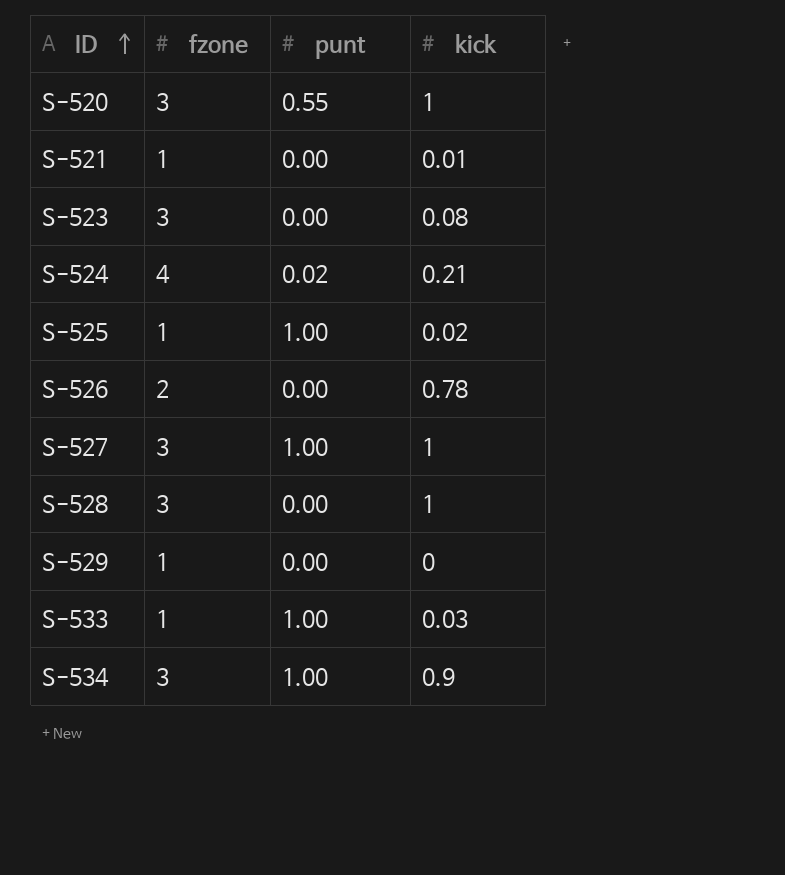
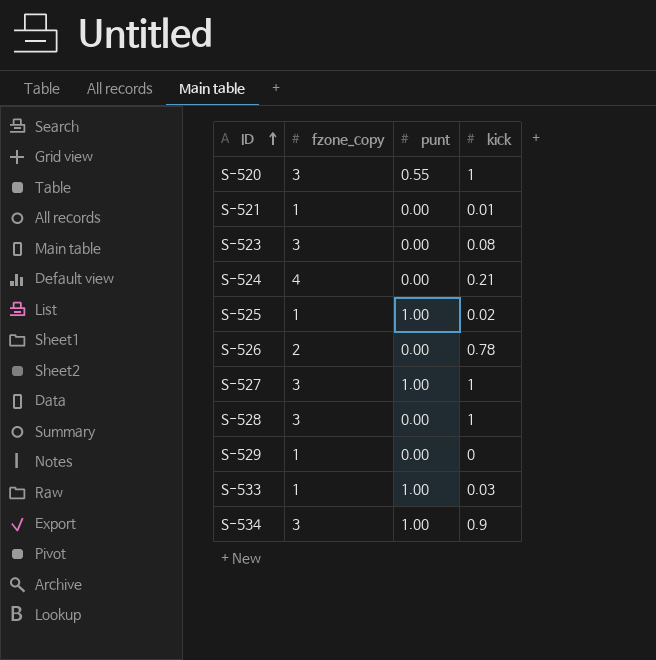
column name: fzone -> fzone_copy
S-524 | punt: 0.02 -> 0.00

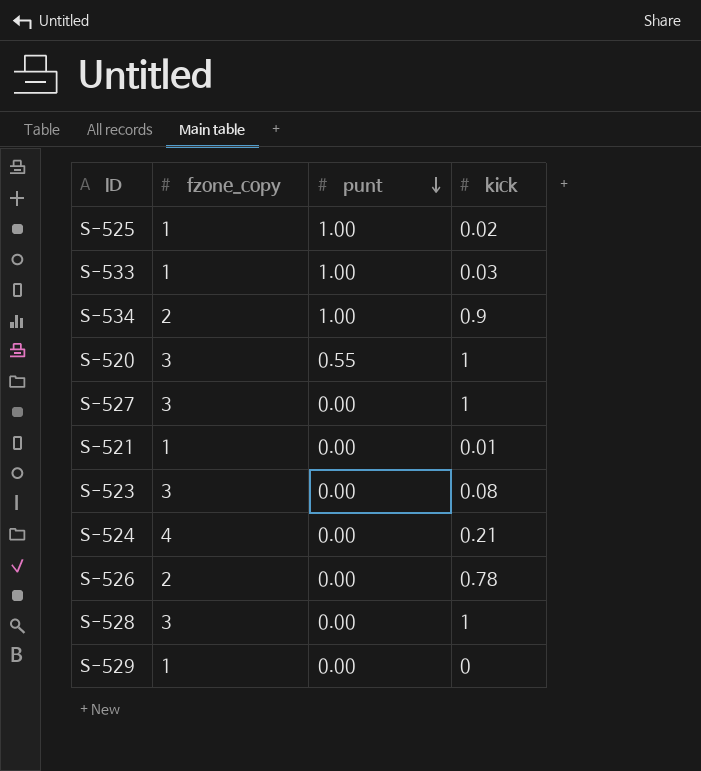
row order: ID ascending -> punt descending
S-534 | fzone_copy: 3 -> 2
S-527 | punt: 1.00 -> 0.00

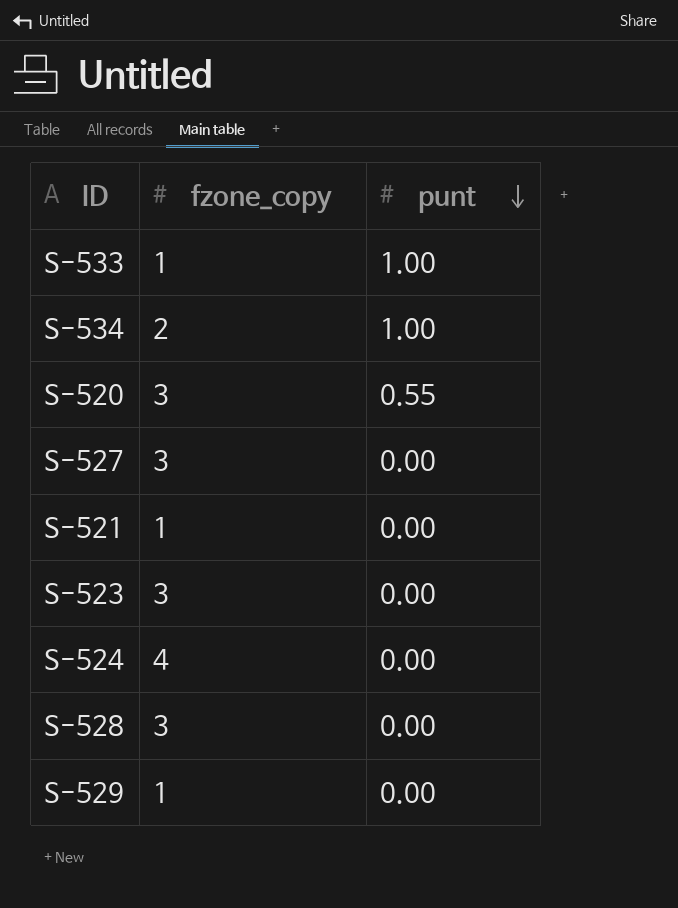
column kick | position: 4 -> none
row S-525: 1 | 1.00 | 0.02 -> none
row S-526: 2 | 0.00 | 0.78 -> none

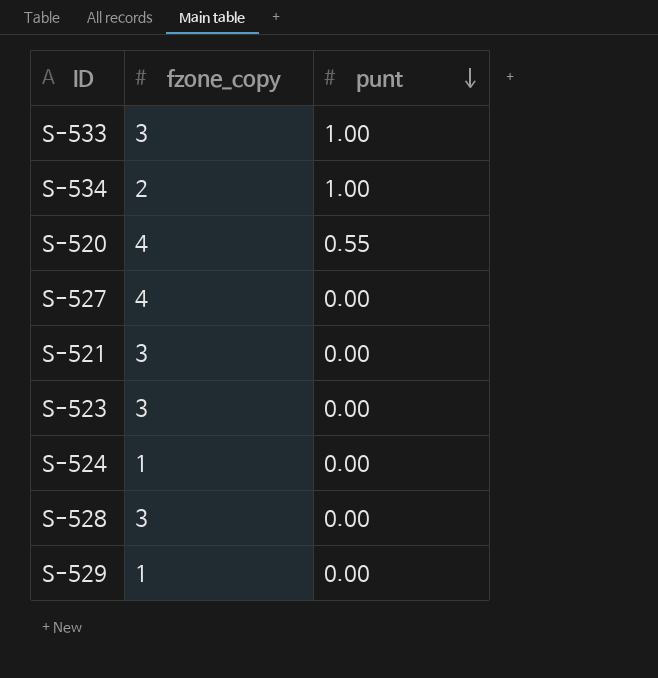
S-533 | fzone_copy: 1 -> 3
S-520 | fzone_copy: 3 -> 4
S-527 | fzone_copy: 3 -> 4
S-521 | fzone_copy: 1 -> 3
S-524 | fzone_copy: 4 -> 1

